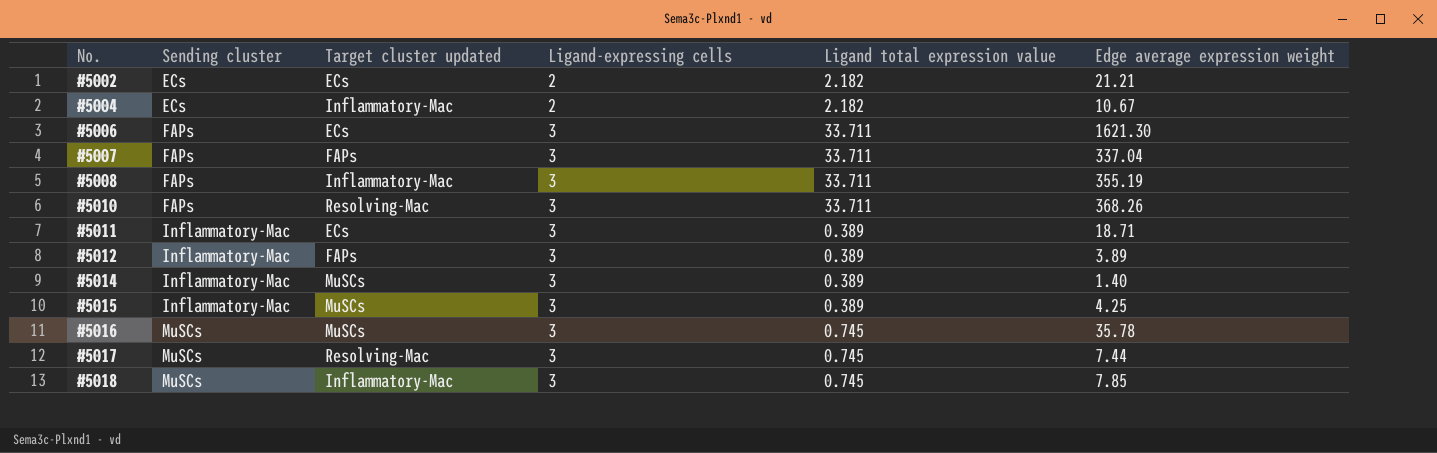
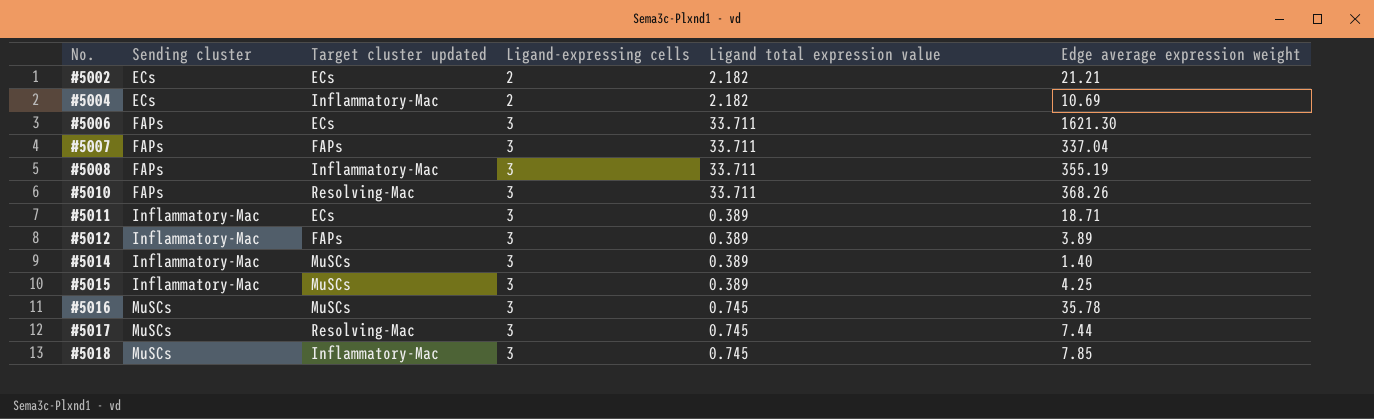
#5004 | Edge average expression weight: 10.67 -> 10.69

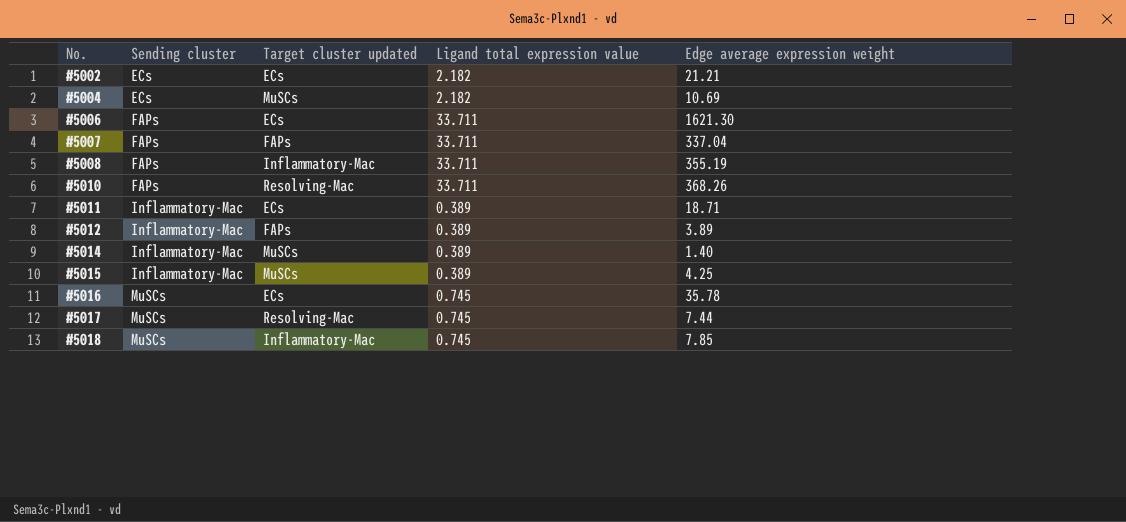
column Ligand-expressing cells | position: 4 -> none
#5004 | Target cluster updated: Inflammatory-Mac -> MuSCs
#5016 | Target cluster updated: MuSCs -> ECs

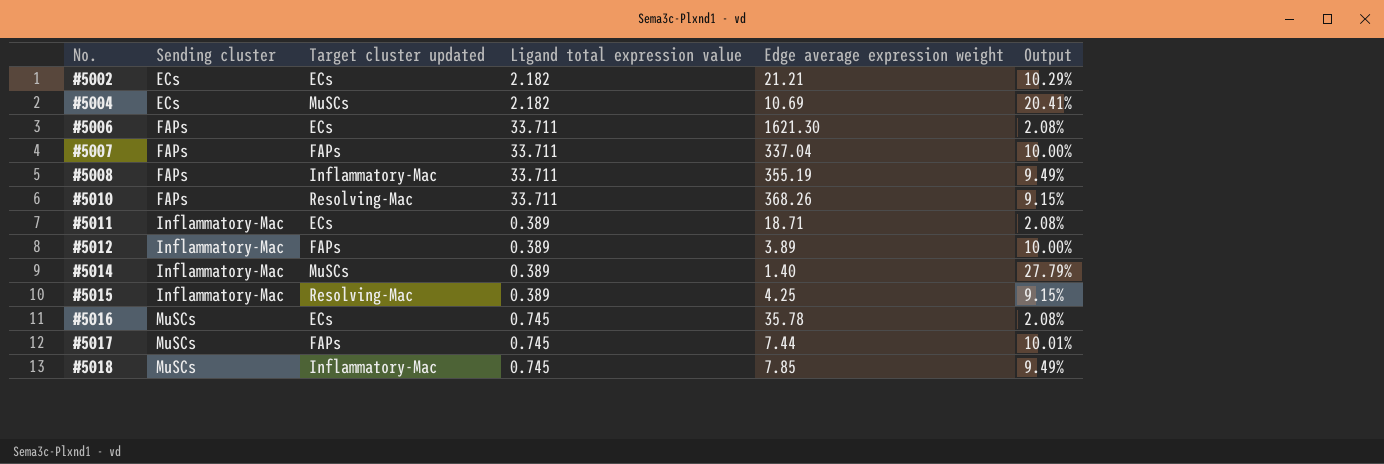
column Output | formula: none -> [Ligand total expression value] / [Edge average expression weight]
#5015 | Target cluster updated: MuSCs -> Resolving-Mac
#5017 | Target cluster updated: Resolving-Mac -> FAPs

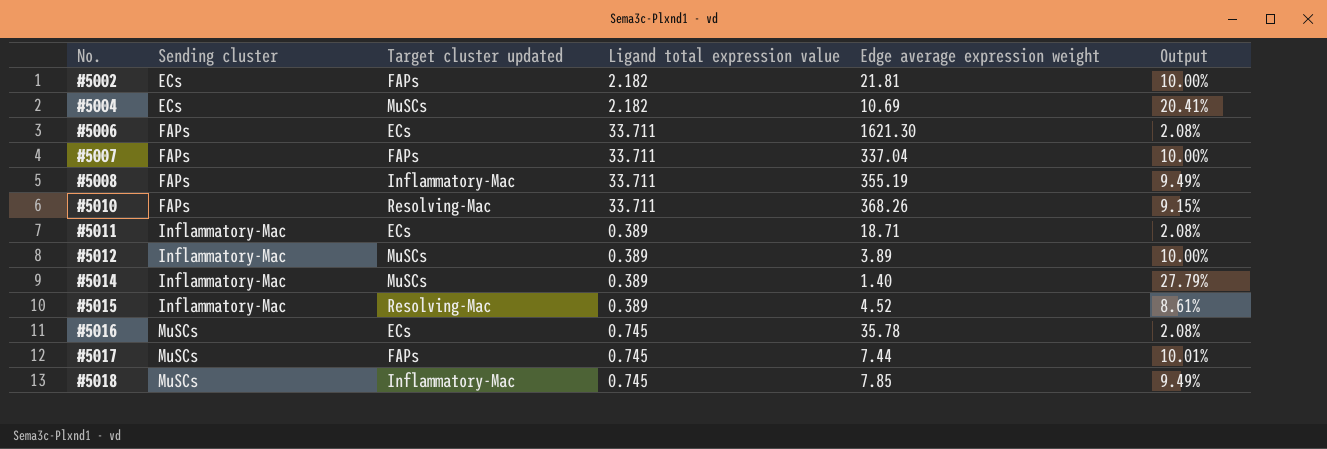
#5002 | Target cluster updated: ECs -> FAPs
#5002 | Edge average expression weight: 21.21 -> 21.81
#5002 | Output: 10.29% -> 10.00%
#5012 | Target cluster updated: FAPs -> MuSCs
#5015 | Edge average expression weight: 4.25 -> 4.52
#5015 | Output: 9.15% -> 8.61%

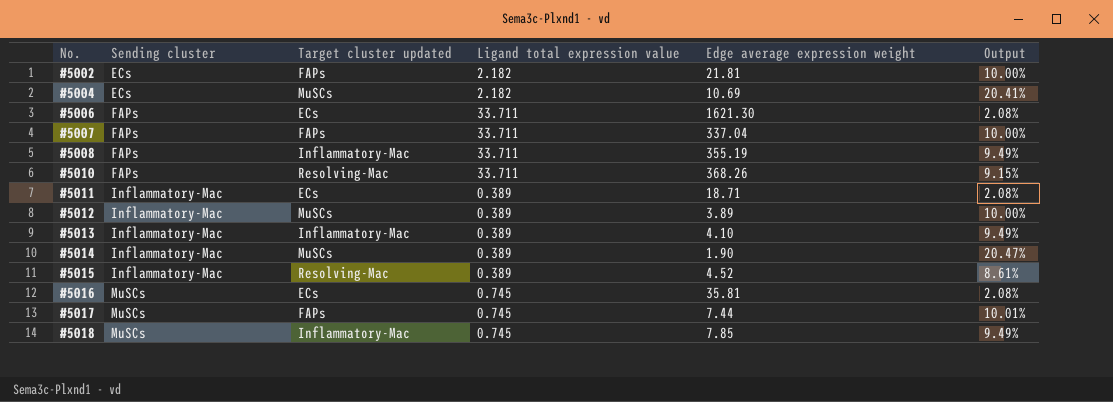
row #5013: none -> Inflammatory-Mac | Inflammatory-Mac | 0.389 | 4.10 | 9.49%
#5014 | Edge average expression weight: 1.40 -> 1.90
#5014 | Output: 27.79% -> 20.47%
#5016 | Edge average expression weight: 35.78 -> 35.81

